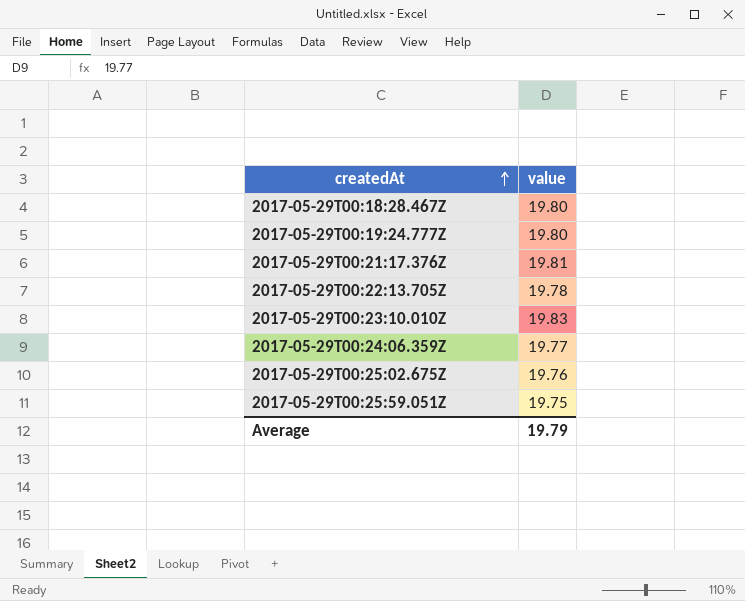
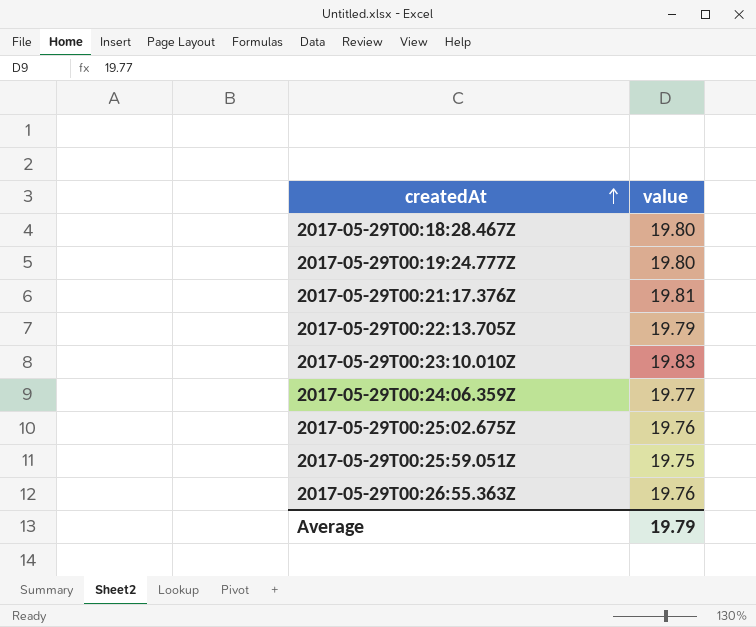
2017-05-29T00:22:13.705Z | value: 19.78 -> 19.79
row 2017-05-29T00:26:55.363Z: none -> 19.76

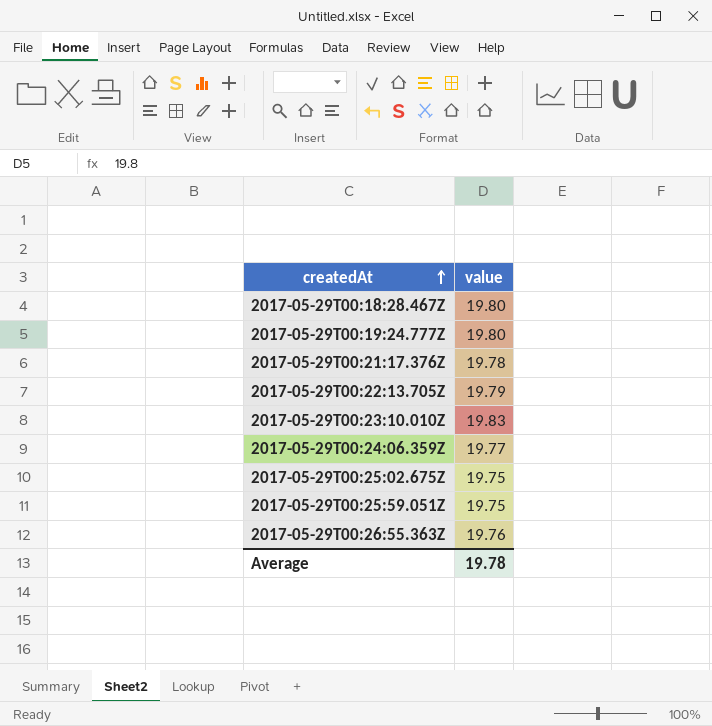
2017-05-29T00:21:17.376Z | value: 19.81 -> 19.78
2017-05-29T00:25:02.675Z | value: 19.76 -> 19.75
Average | value: 19.79 -> 19.78

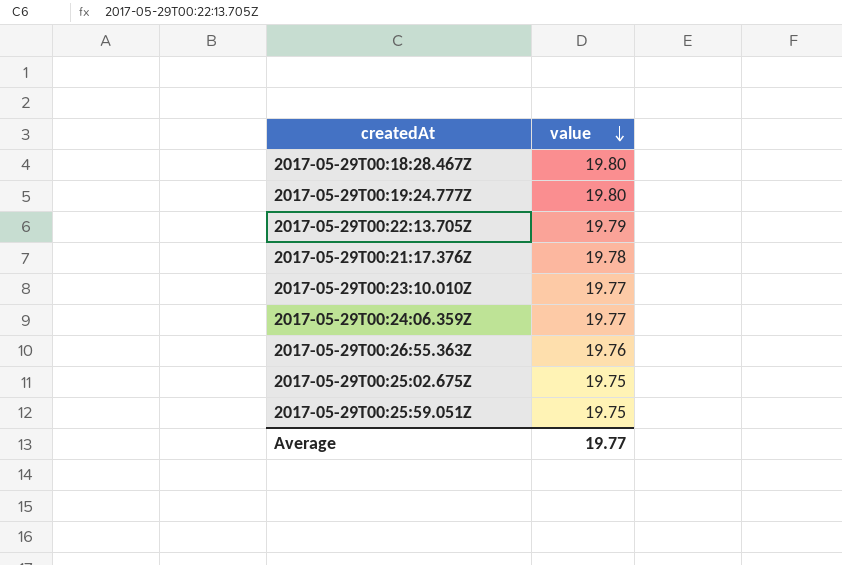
row order: createdAt ascending -> value descending
2017-05-29T00:23:10.010Z | value: 19.83 -> 19.77
Average | value: 19.78 -> 19.77

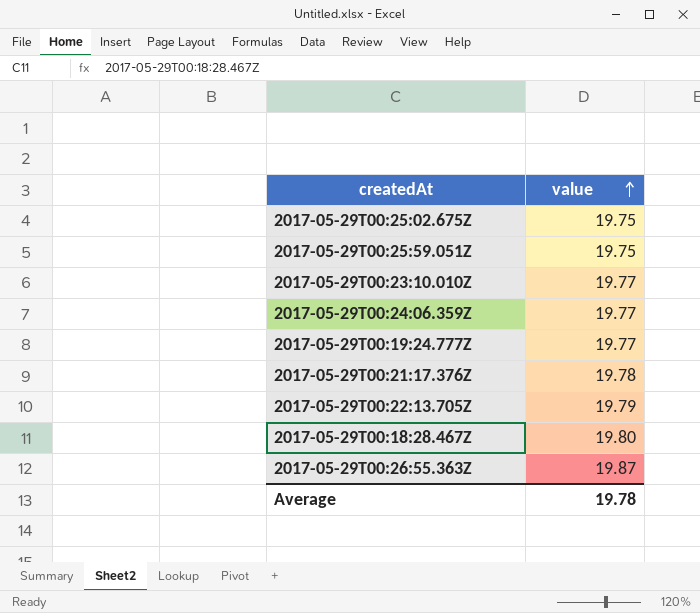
row order: value descending -> value ascending
2017-05-29T00:19:24.777Z | value: 19.80 -> 19.77
2017-05-29T00:26:55.363Z | value: 19.76 -> 19.87
Average | value: 19.77 -> 19.78

